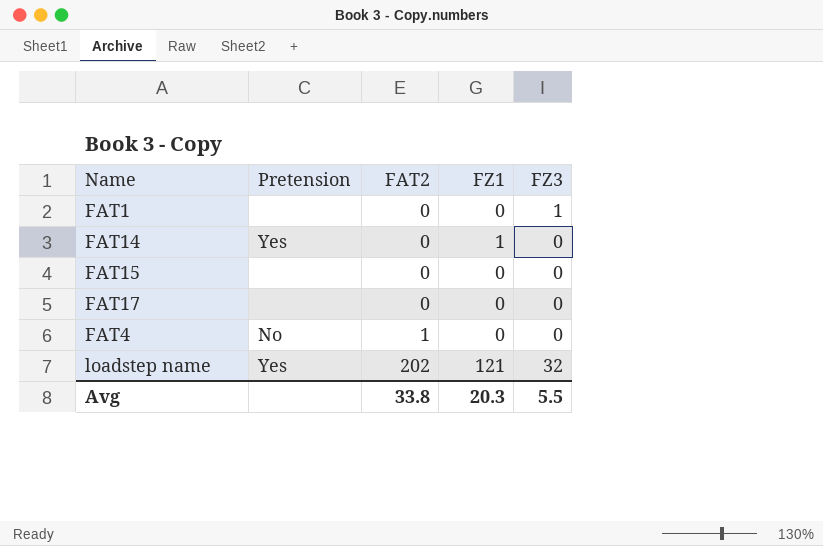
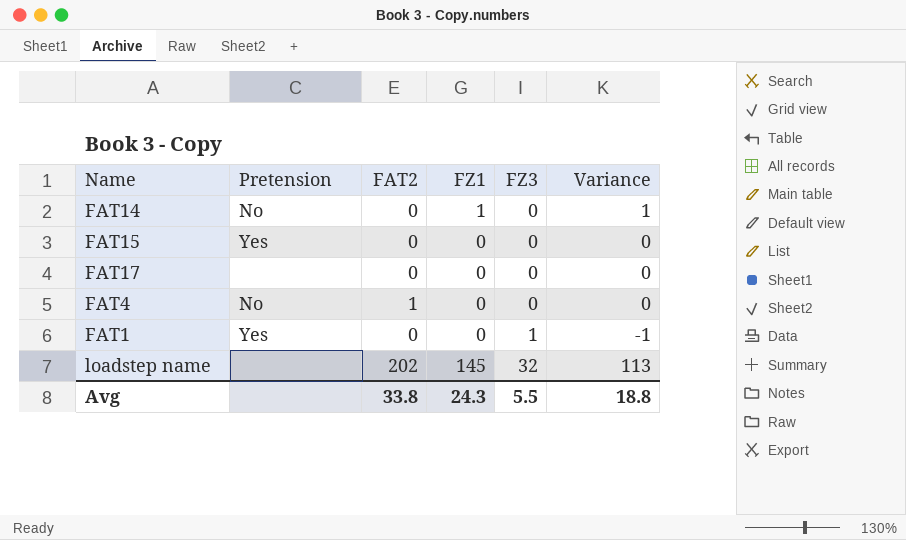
row order: FAT2 ascending -> FZ3 ascending
column Variance | formula: none -> [FZ1] - [FZ3]
FAT14 | Pretension: Yes -> No
FAT15 | Pretension: none -> Yes
FAT1 | Pretension: none -> Yes
loadstep name | Pretension: Yes -> none
loadstep name | FZ1: 121 -> 145
Avg | FZ1: 20.3 -> 24.3

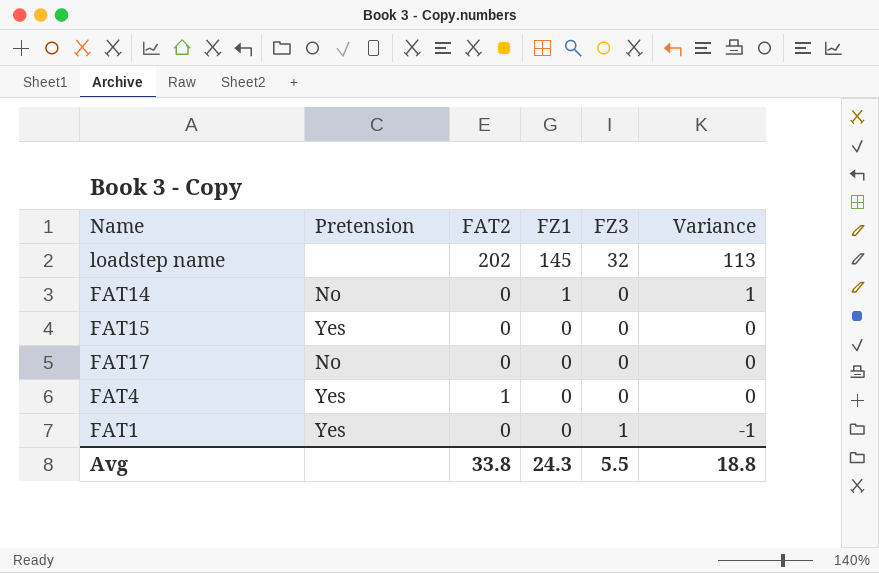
row order: FZ3 ascending -> FZ1 descending
FAT17 | Pretension: none -> No
FAT4 | Pretension: No -> Yes

